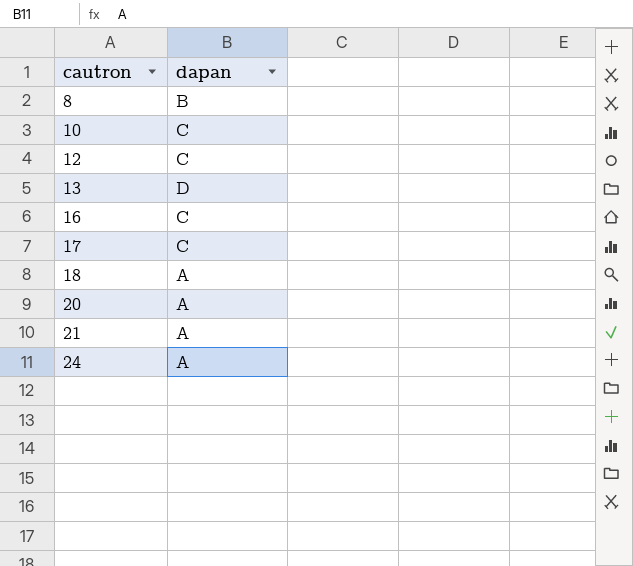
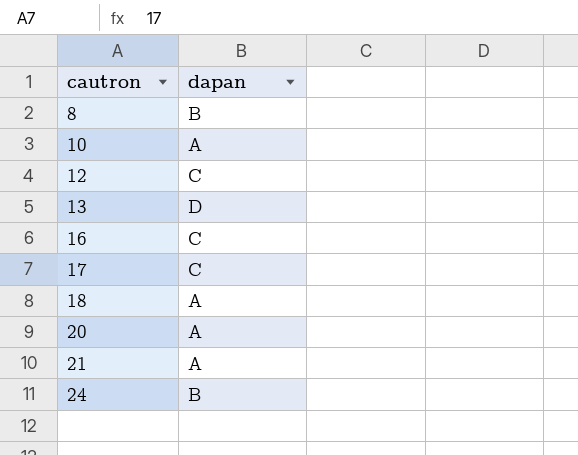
10 | dapan: C -> A
24 | dapan: A -> B

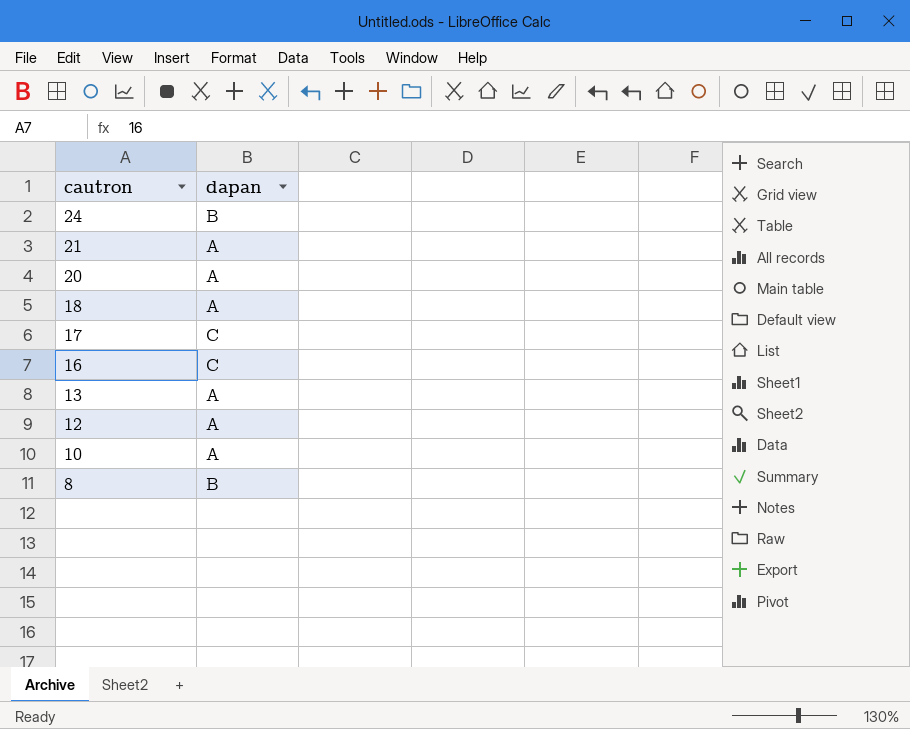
row order: cautron ascending -> cautron descending
13 | dapan: D -> A
12 | dapan: C -> A

